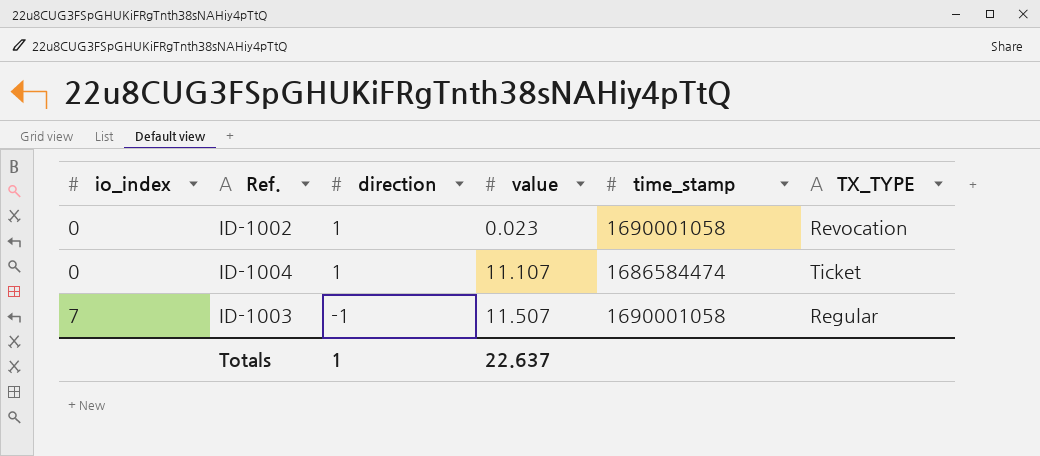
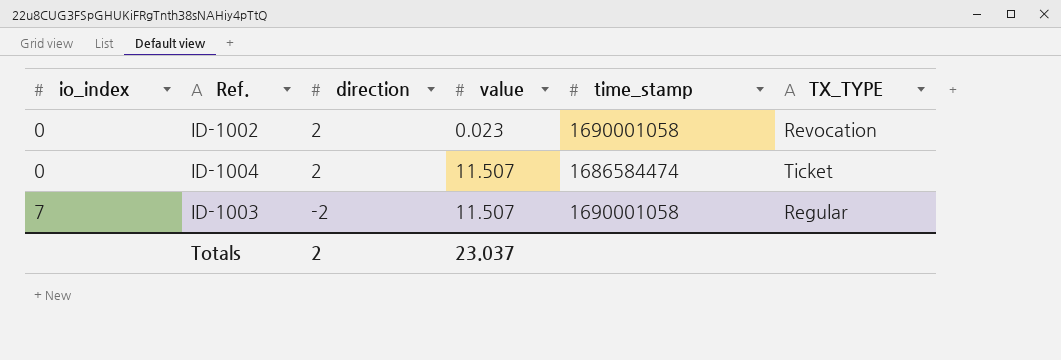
ID-1002 | direction: 1 -> 2
ID-1004 | direction: 1 -> 2
ID-1004 | value: 11.107 -> 11.507
ID-1003 | direction: -1 -> -2
Totals | direction: 1 -> 2
Totals | value: 22.637 -> 23.037

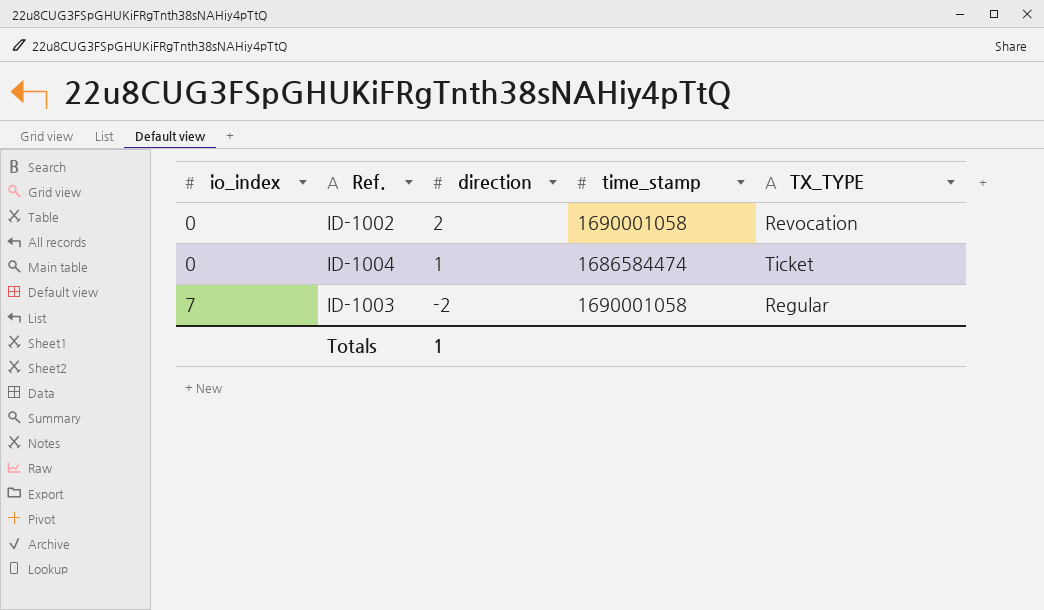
column value | position: 4 -> none
ID-1004 | direction: 2 -> 1
Totals | direction: 2 -> 1

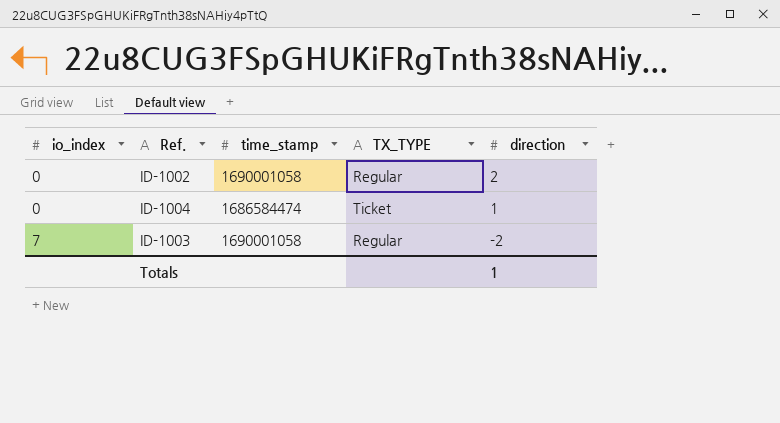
column direction | position: 3 -> 5
ID-1002 | TX_TYPE: Revocation -> Regular

